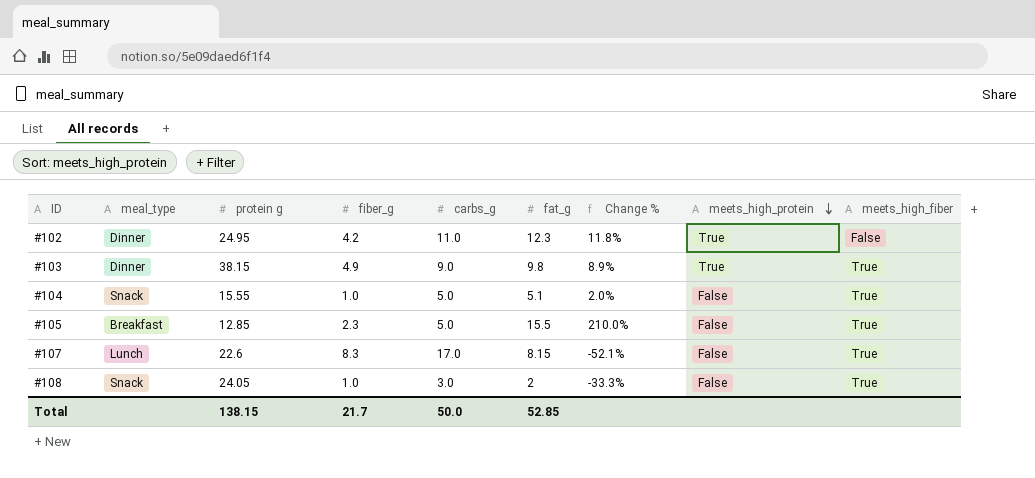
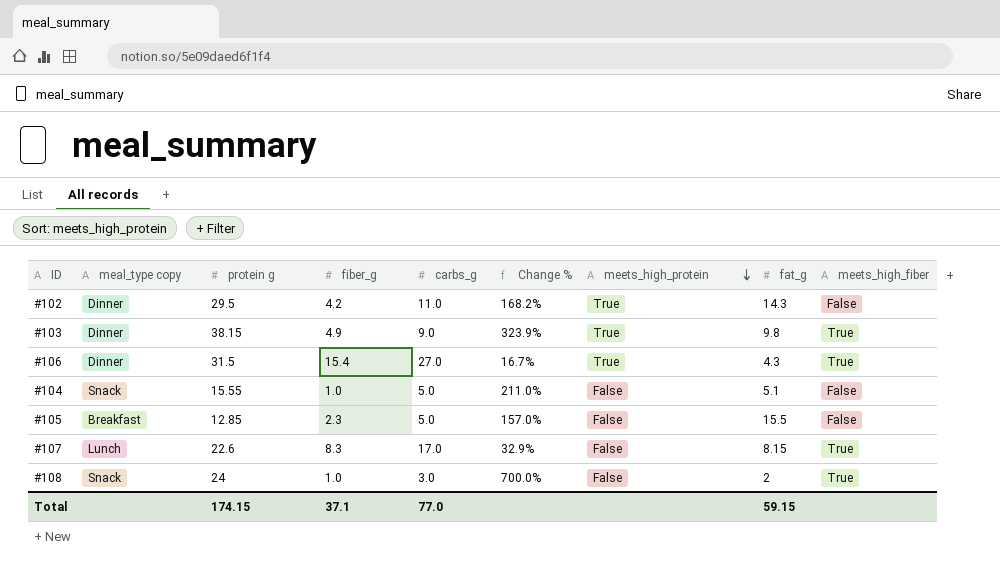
column name: meal_type -> meal_type copy
column Change % | formula: ([fat_g] - [carbs_g]) / [carbs_g] -> ([protein g] - [carbs_g]) / [carbs_g]
column fat_g | position: 6 -> 8
#102 | protein g: 24.95 -> 29.5
#102 | fat_g: 12.3 -> 14.3
row #106: none -> Dinner | 31.5 | 15.4 | 27.0 | 16.7% | True | 4.3 | True
#104 | meets_high_fiber: True -> False
#105 | meets_high_fiber: True -> False
#108 | protein g: 24.05 -> 24
Total | protein g: 138.15 -> 174.15
Total | fiber_g: 21.7 -> 37.1
Total | carbs_g: 50.0 -> 77.0
Total | fat_g: 52.85 -> 59.15

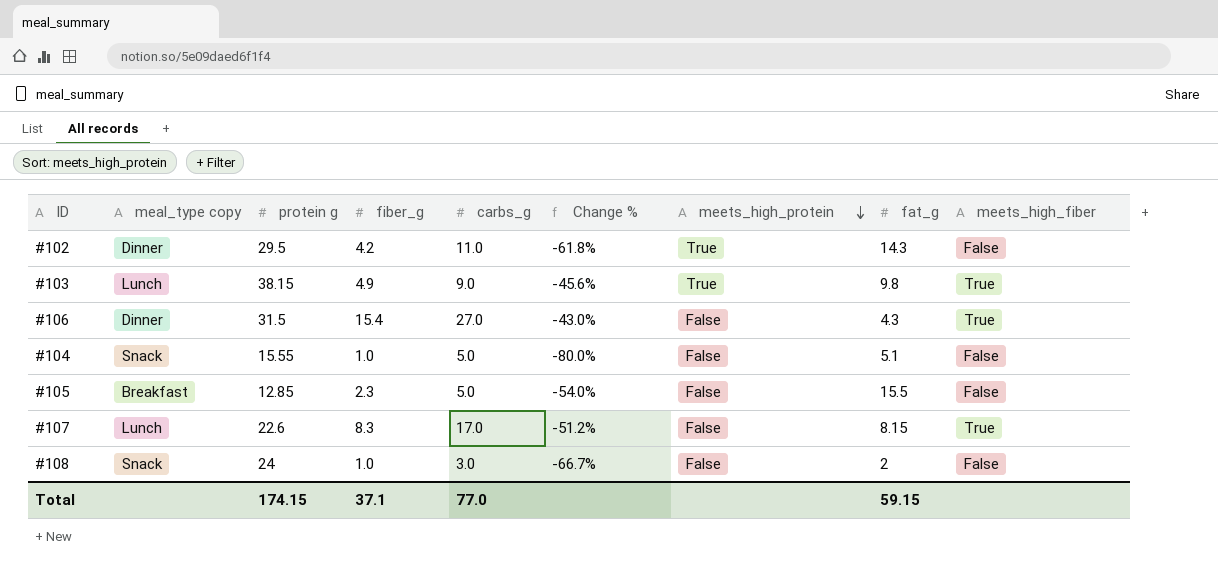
column Change % | formula: ([protein g] - [carbs_g]) / [carbs_g] -> ([fiber_g] - [carbs_g]) / [carbs_g]
#103 | meal_type copy: Dinner -> Lunch
#106 | meets_high_protein: True -> False
#108 | meets_high_fiber: True -> False

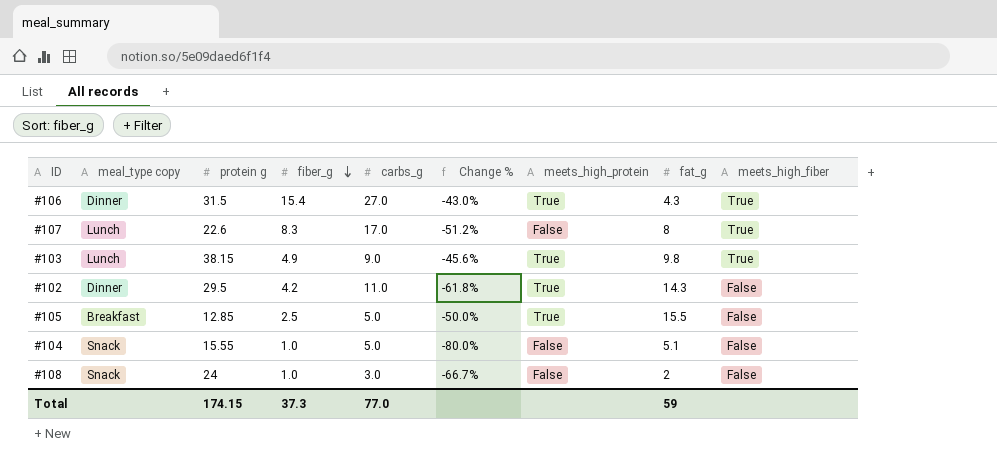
row order: meets_high_protein descending -> fiber_g descending
#106 | meets_high_protein: False -> True
#107 | fat_g: 8.15 -> 8
#105 | fiber_g: 2.3 -> 2.5
#105 | Change %: -54.0% -> -50.0%
#105 | meets_high_protein: False -> True
Total | fiber_g: 37.1 -> 37.3
Total | fat_g: 59.15 -> 59

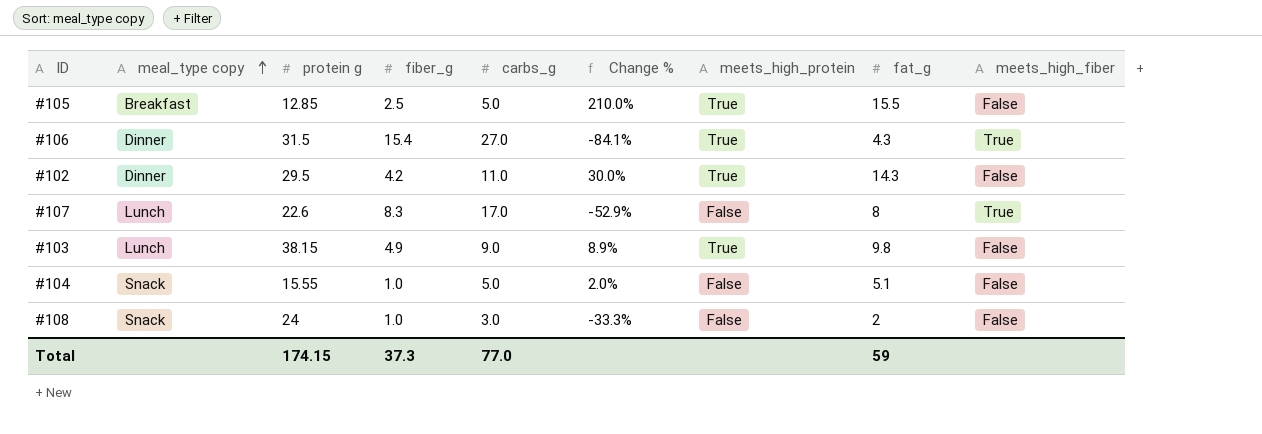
row order: fiber_g descending -> meal_type copy ascending
column Change % | formula: ([fiber_g] - [carbs_g]) / [carbs_g] -> ([fat_g] - [carbs_g]) / [carbs_g]
#103 | meets_high_fiber: True -> False

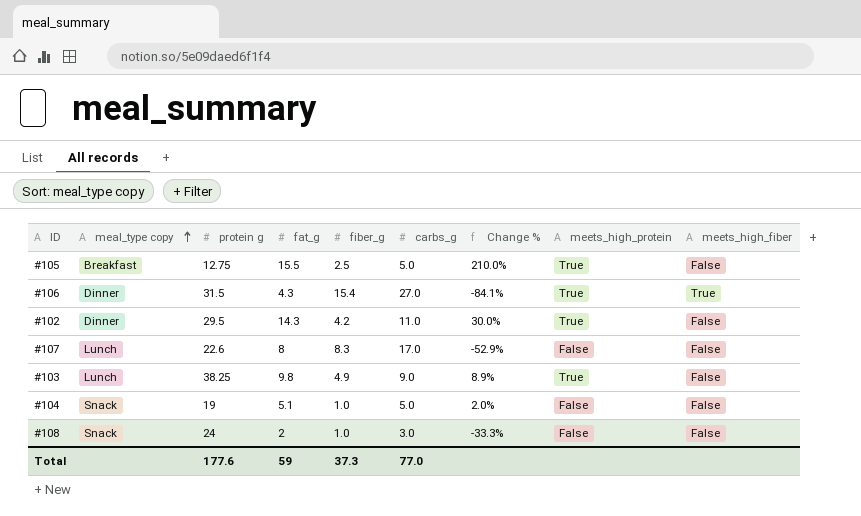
column fat_g | position: 8 -> 4
#105 | protein g: 12.85 -> 12.75
#107 | meets_high_fiber: True -> False
#103 | protein g: 38.15 -> 38.25
#104 | protein g: 15.55 -> 19
Total | protein g: 174.15 -> 177.6

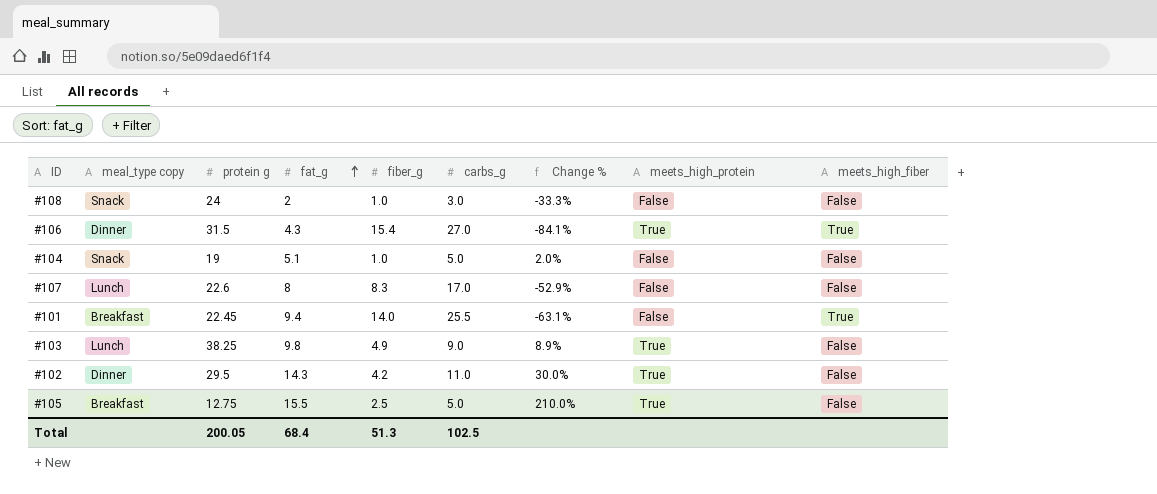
row order: meal_type copy ascending -> fat_g ascending
row #101: none -> Breakfast | 22.45 | 9.4 | 14.0 | 25.5 | -63.1% | False | True
Total | protein g: 177.6 -> 200.05
Total | fat_g: 59 -> 68.4
Total | fiber_g: 37.3 -> 51.3
Total | carbs_g: 77.0 -> 102.5

